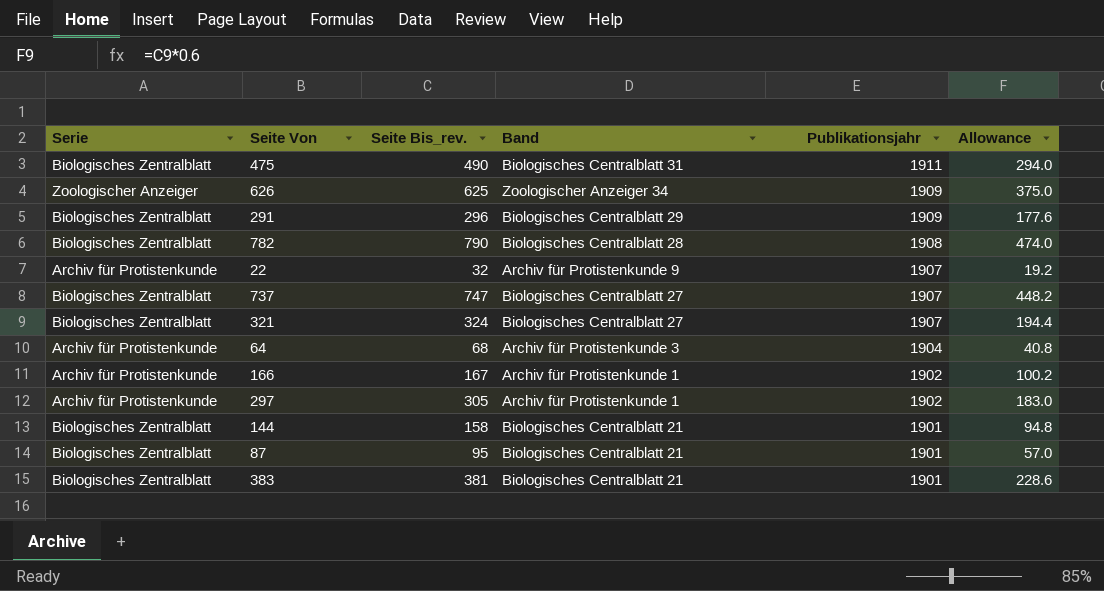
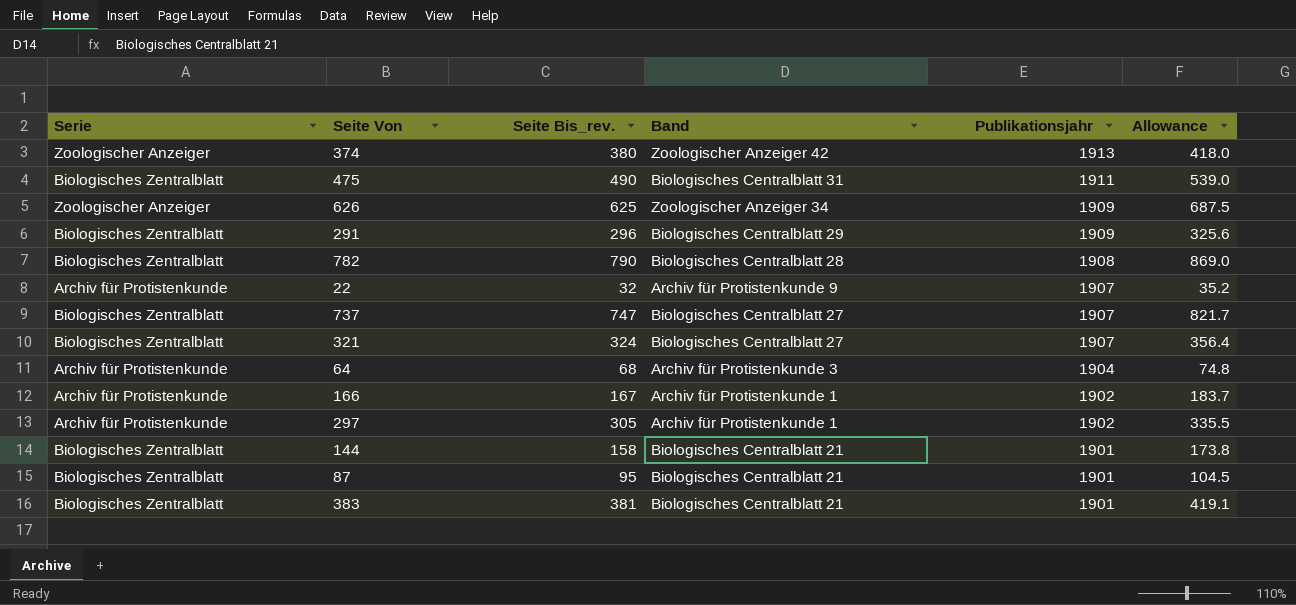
column Allowance | formula: [Seite Bis_rev.] * 0.6 -> [Seite Bis_rev.] * 1.1
row 374: none -> Zoologischer Anzeiger | 380 | Zoologischer Anzeiger 42 | 1913 | 418.0

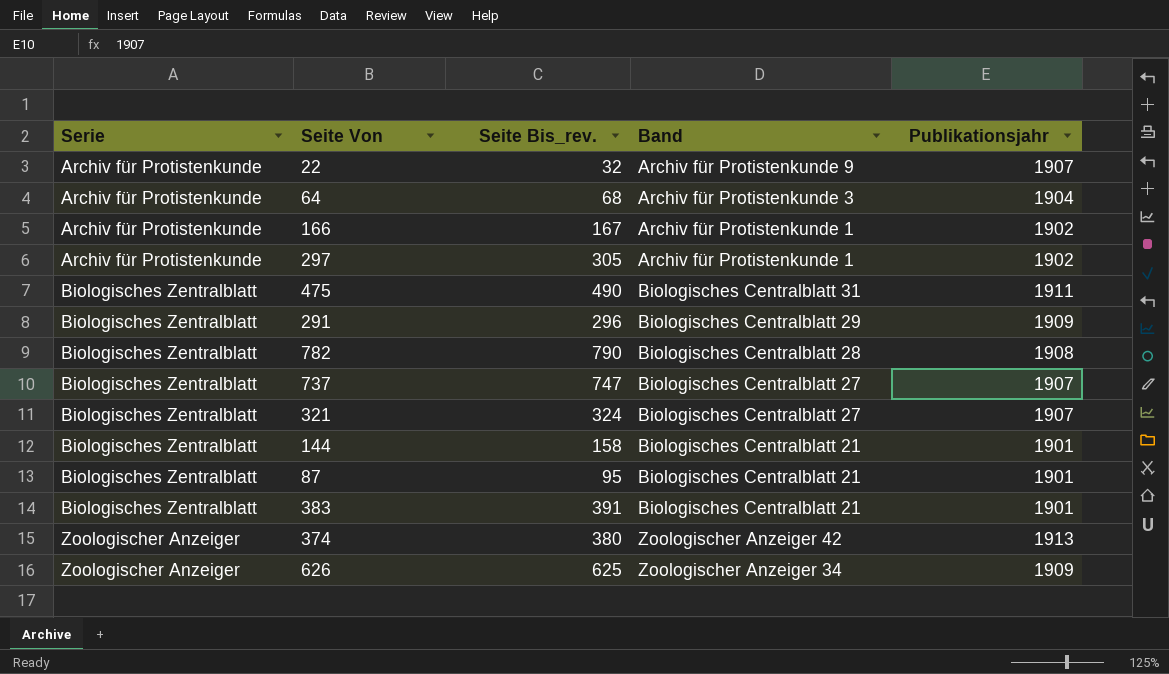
row order: Publikationsjahr descending -> Serie ascending
column Allowance | formula: [Seite Bis_rev.] * 1.1 -> none
383 | Seite Bis_rev.: 381 -> 391

